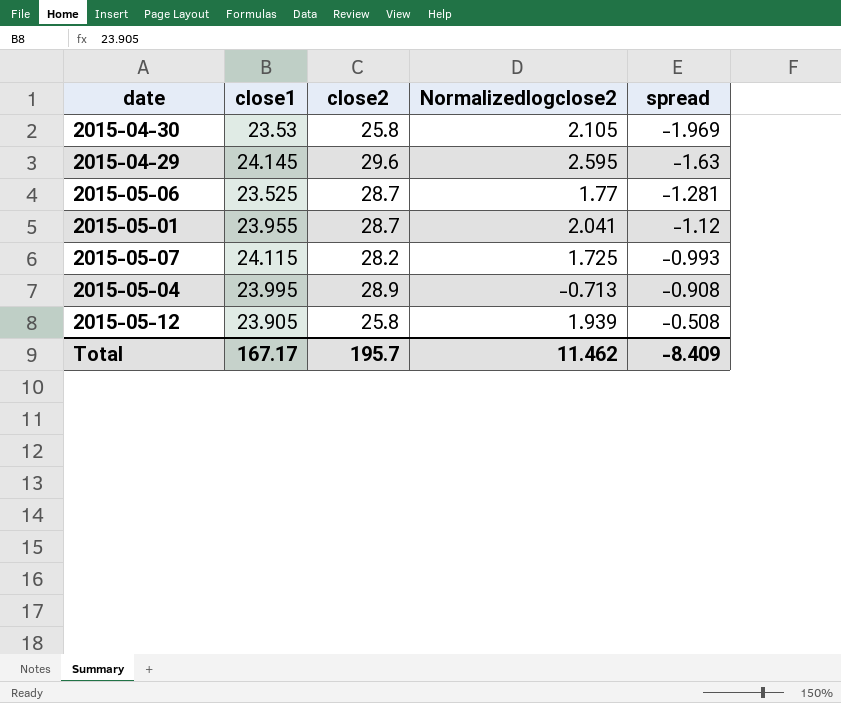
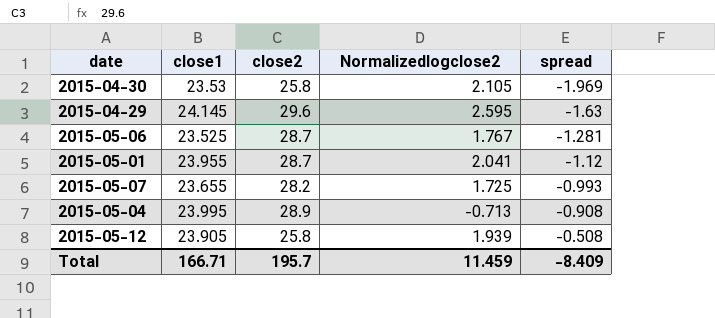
2015-05-06 | Normalizedlogclose2: 1.77 -> 1.767
2015-05-07 | close1: 24.115 -> 23.655
Total | close1: 167.17 -> 166.71
Total | Normalizedlogclose2: 11.462 -> 11.459

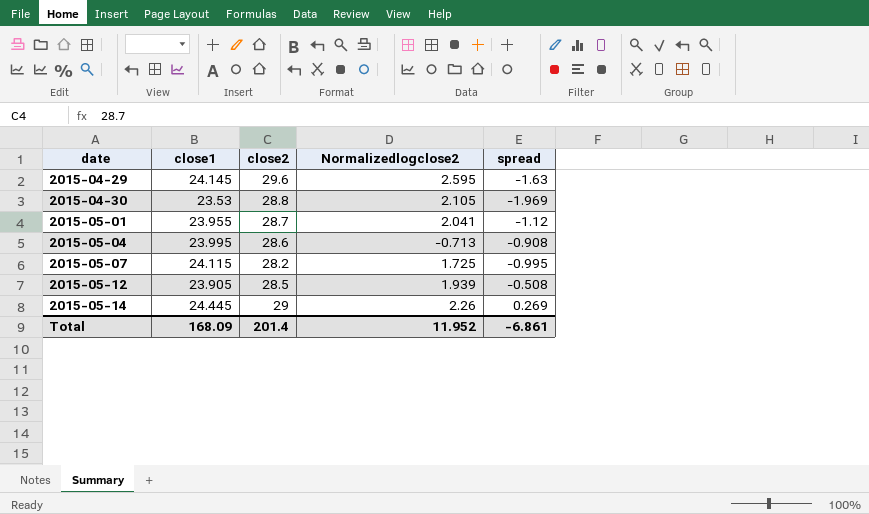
row order: spread ascending -> date ascending
row 2015-05-06: 23.525 | 28.7 | 1.767 | -1.281 -> none
2015-04-30 | close2: 25.8 -> 28.8
2015-05-04 | close2: 28.9 -> 28.6
2015-05-07 | close1: 23.655 -> 24.115
2015-05-07 | spread: -0.993 -> -0.995
2015-05-12 | close2: 25.8 -> 28.5
row 2015-05-14: none -> 24.445 | 29 | 2.26 | 0.269
Total | close1: 166.71 -> 168.09
Total | close2: 195.7 -> 201.4
Total | Normalizedlogclose2: 11.459 -> 11.952
Total | spread: -8.409 -> -6.861

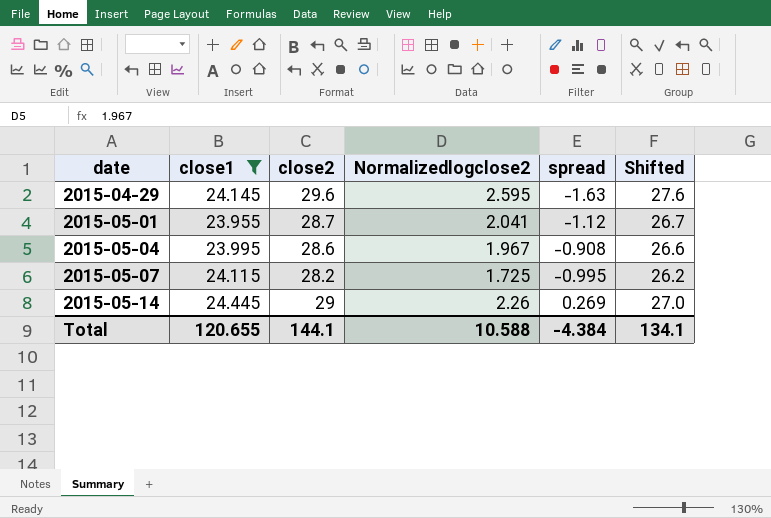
filter: none -> close1 >= 23.955
column Shifted | formula: none -> [close2] - 2
2015-05-04 | Normalizedlogclose2: -0.713 -> 1.967
Total | close1: 168.09 -> 120.655
Total | close2: 201.4 -> 144.1
Total | Normalizedlogclose2: 11.952 -> 10.588
Total | spread: -6.861 -> -4.384

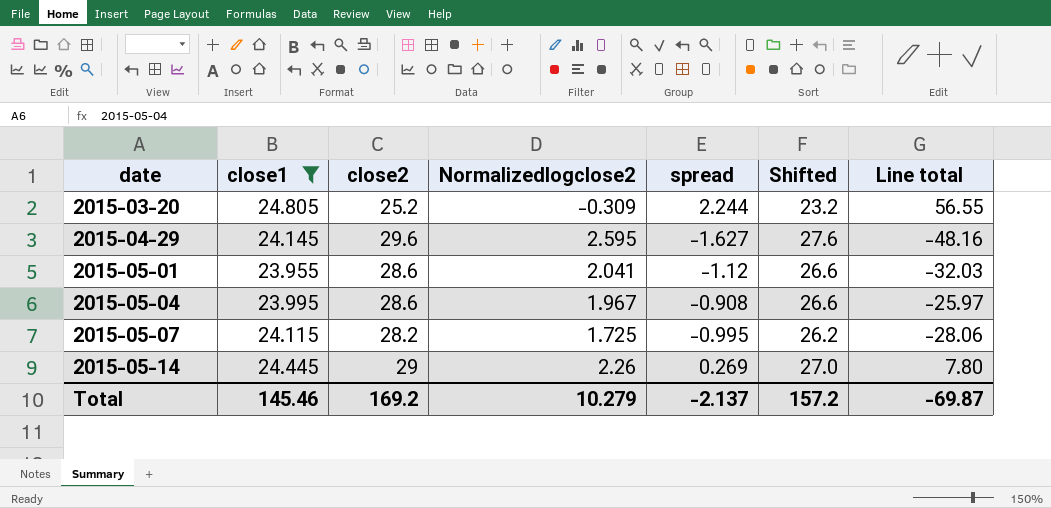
column Line total | formula: none -> [close2] * [spread]
row 2015-03-20: none -> 24.805 | 25.2 | -0.309 | 2.244 | 23.2 | 56.55
2015-04-29 | spread: -1.63 -> -1.627
2015-05-01 | close2: 28.7 -> 28.6
2015-05-01 | Shifted: 26.7 -> 26.6
Total | close1: 120.655 -> 145.46
Total | close2: 144.1 -> 169.2
Total | Normalizedlogclose2: 10.588 -> 10.279
Total | spread: -4.384 -> -2.137
Total | Shifted: 134.1 -> 157.2

